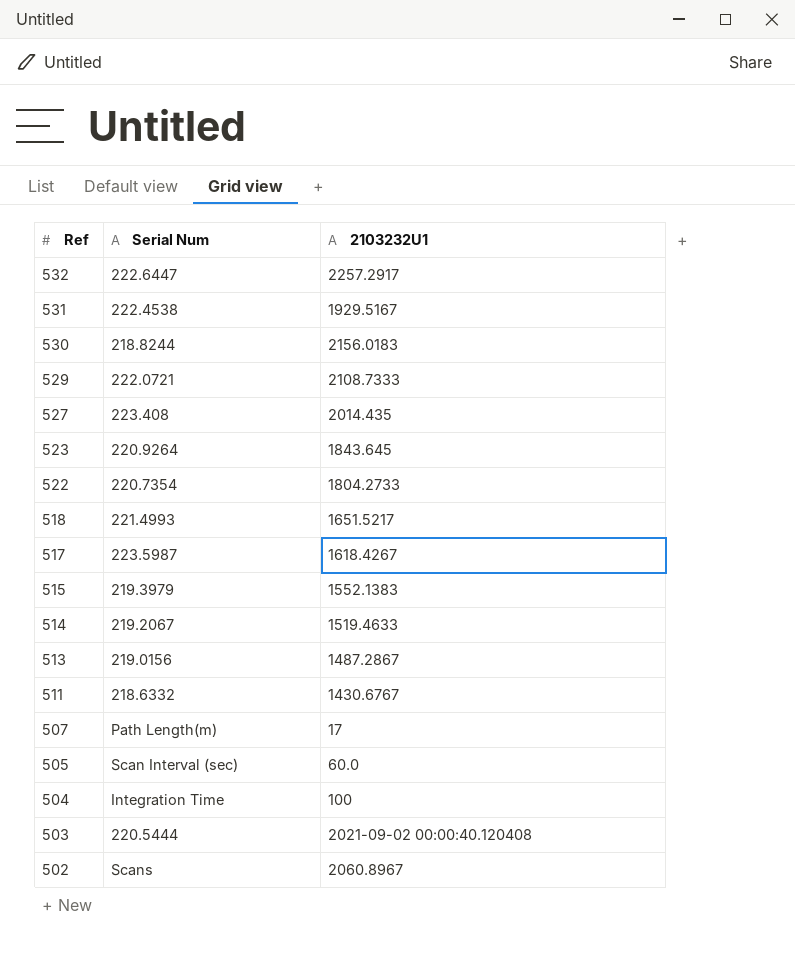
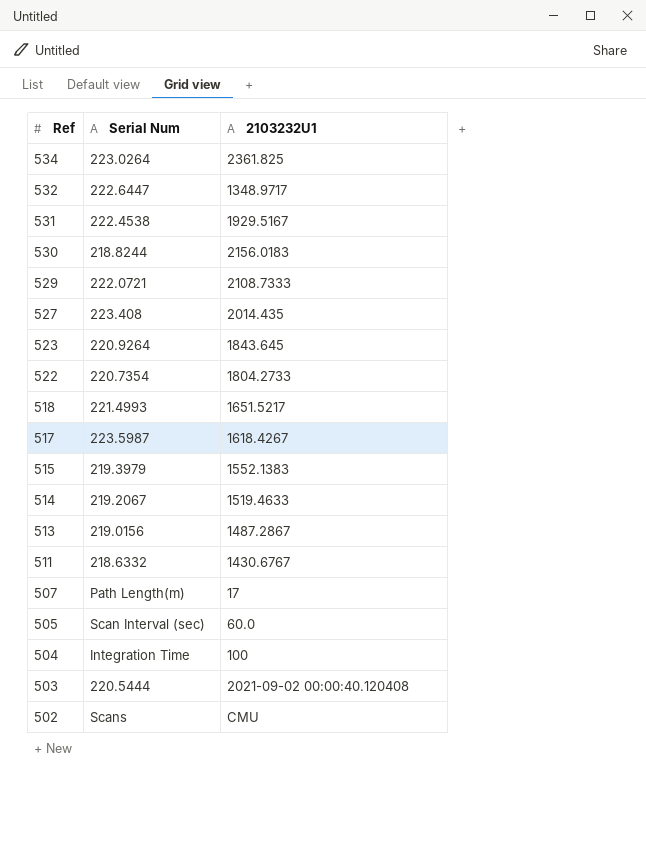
row 534: none -> 223.0264 | 2361.825
532 | 2103232U1: 2257.2917 -> 1348.9717
502 | 2103232U1: 2060.8967 -> CMU

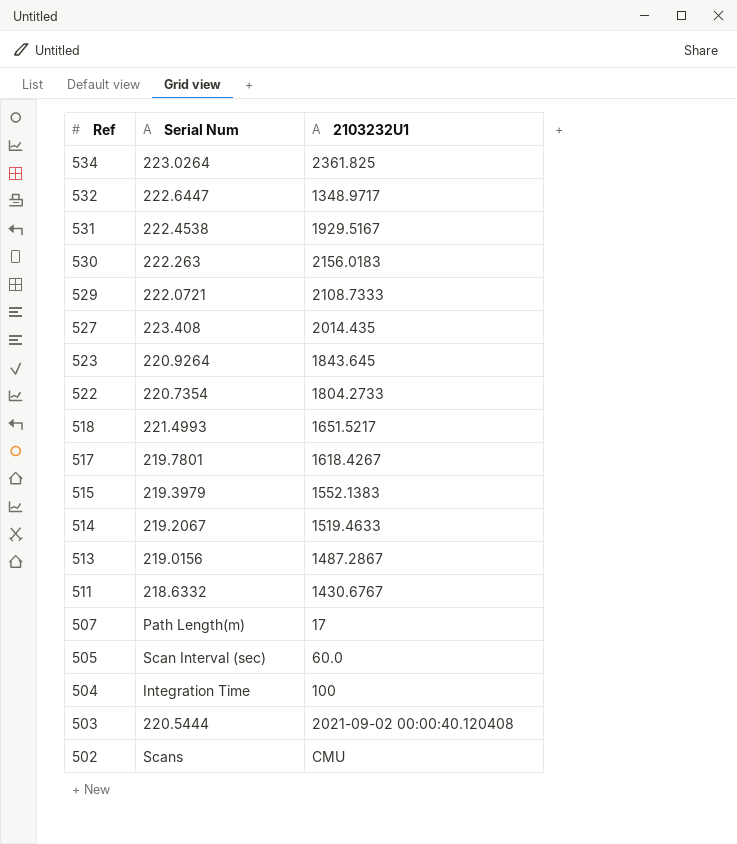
530 | Serial Num: 218.8244 -> 222.263
517 | Serial Num: 223.5987 -> 219.7801

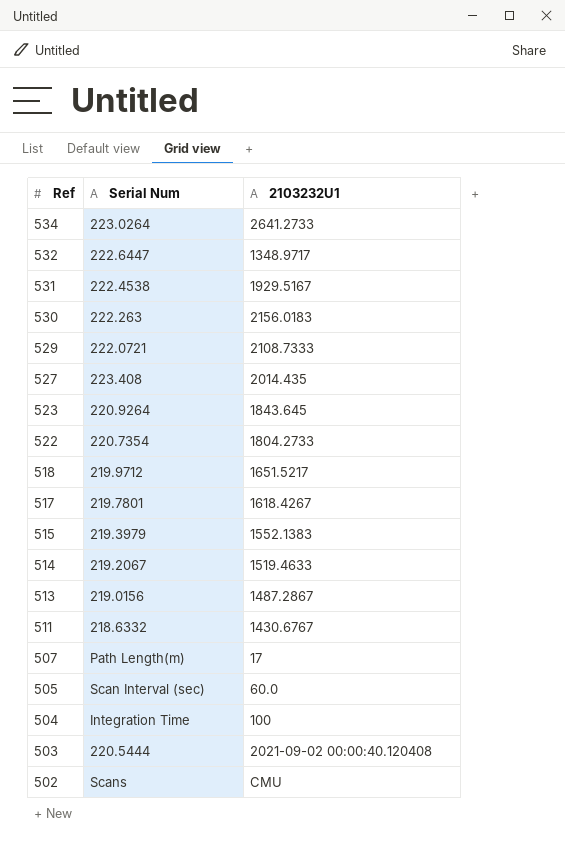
534 | 2103232U1: 2361.825 -> 2641.2733
518 | Serial Num: 221.4993 -> 219.9712

